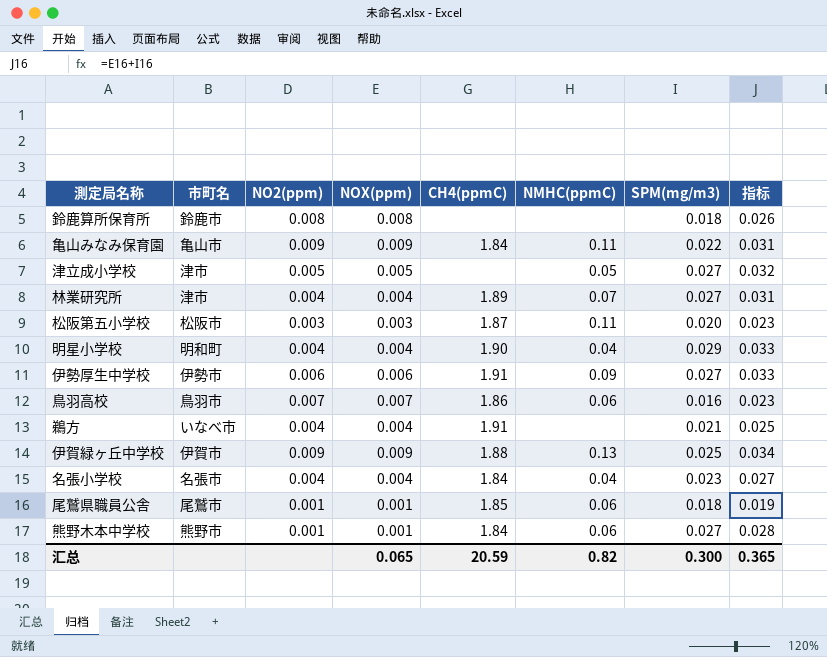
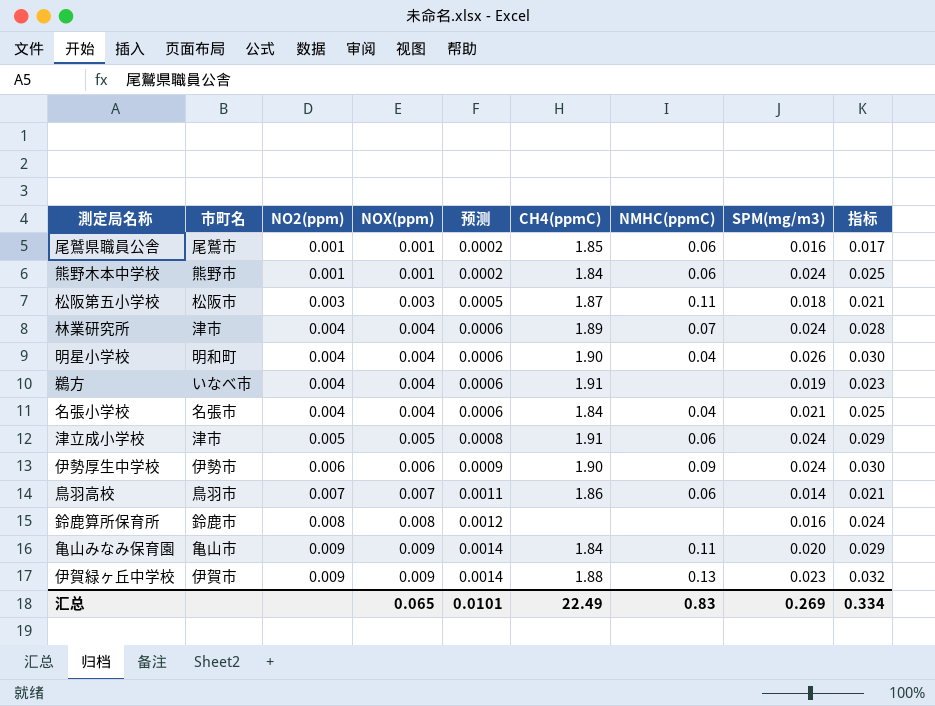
row order: none -> NO2(ppm) ascending
column 预测 | formula: none -> [NOX(ppm)] * 0.15
尾鷲県職員公舎 | SPM(mg/m3): 0.018 -> 0.016
尾鷲県職員公舎 | 指标: 0.019 -> 0.017
熊野木本中学校 | SPM(mg/m3): 0.027 -> 0.024
熊野木本中学校 | 指标: 0.028 -> 0.025
松阪第五小学校 | SPM(mg/m3): 0.020 -> 0.018
松阪第五小学校 | 指标: 0.023 -> 0.021
林業研究所 | SPM(mg/m3): 0.027 -> 0.024
林業研究所 | 指标: 0.031 -> 0.028
明星小学校 | SPM(mg/m3): 0.029 -> 0.026
明星小学校 | 指标: 0.033 -> 0.030
鵜方 | SPM(mg/m3): 0.021 -> 0.019
鵜方 | 指标: 0.025 -> 0.023
名張小学校 | SPM(mg/m3): 0.023 -> 0.021
名張小学校 | 指标: 0.027 -> 0.025
津立成小学校 | CH4(ppmC): none -> 1.91
津立成小学校 | NMHC(ppmC): 0.05 -> 0.06
津立成小学校 | SPM(mg/m3): 0.027 -> 0.024
津立成小学校 | 指标: 0.032 -> 0.029
伊勢厚生中学校 | CH4(ppmC): 1.91 -> 1.90
伊勢厚生中学校 | SPM(mg/m3): 0.027 -> 0.024
伊勢厚生中学校 | 指标: 0.033 -> 0.030
鳥羽高校 | SPM(mg/m3): 0.016 -> 0.014
鳥羽高校 | 指标: 0.023 -> 0.021
鈴鹿算所保育所 | SPM(mg/m3): 0.018 -> 0.016
鈴鹿算所保育所 | 指标: 0.026 -> 0.024
亀山みなみ保育園 | SPM(mg/m3): 0.022 -> 0.020
亀山みなみ保育園 | 指标: 0.031 -> 0.029
伊賀緑ヶ丘中学校 | SPM(mg/m3): 0.025 -> 0.023
伊賀緑ヶ丘中学校 | 指标: 0.034 -> 0.032
汇总 | CH4(ppmC): 20.59 -> 22.49
汇总 | NMHC(ppmC): 0.82 -> 0.83
汇总 | SPM(mg/m3): 0.300 -> 0.269
汇总 | 指标: 0.365 -> 0.334

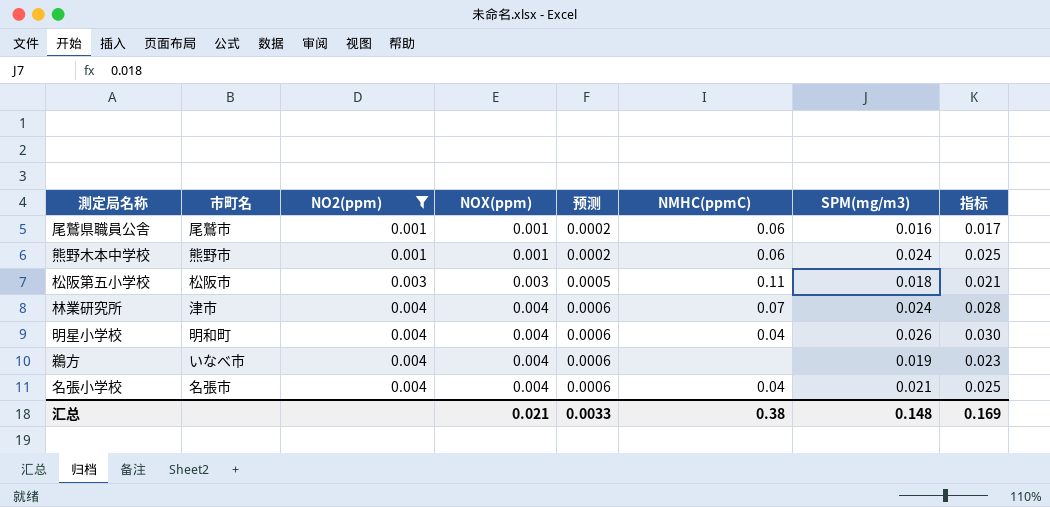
filter: none -> NO2(ppm) <= 0.004
column CH4(ppmC) | position: 6 -> none
汇总 | NOX(ppm): 0.065 -> 0.021
汇总 | 预测: 0.0101 -> 0.0033
汇总 | NMHC(ppmC): 0.83 -> 0.38
汇总 | SPM(mg/m3): 0.269 -> 0.148
汇总 | 指标: 0.334 -> 0.169

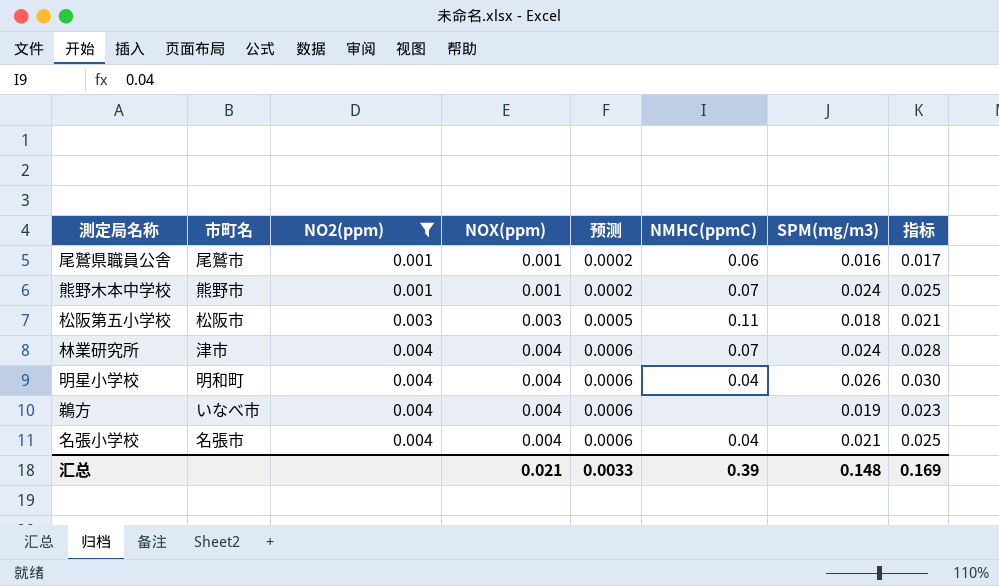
熊野木本中学校 | NMHC(ppmC): 0.06 -> 0.07
汇总 | NMHC(ppmC): 0.38 -> 0.39

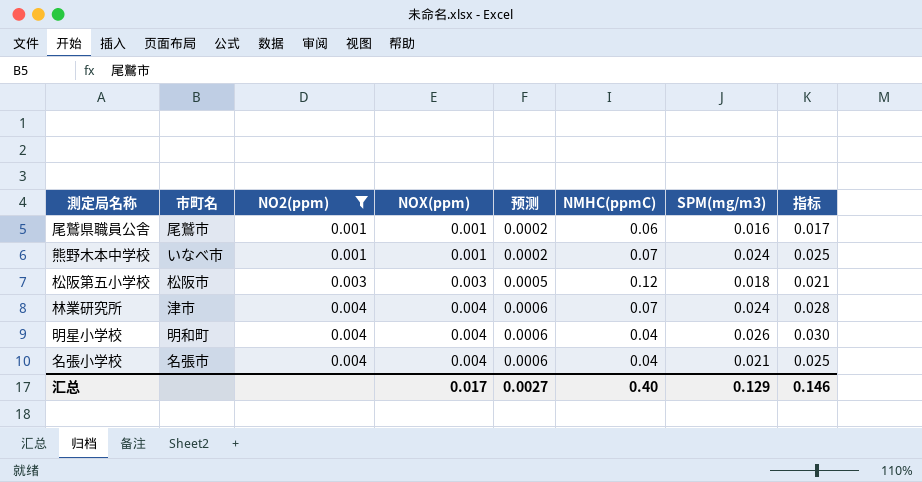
row 鵜方: いなべ市 | 0.004 | 0.004 | 0.0006 | none | 0.019 | 0.023 -> none
熊野木本中学校 | 市町名: 熊野市 -> いなべ市
松阪第五小学校 | NMHC(ppmC): 0.11 -> 0.12
汇总 | NOX(ppm): 0.021 -> 0.017
汇总 | 预测: 0.0033 -> 0.0027
汇总 | NMHC(ppmC): 0.39 -> 0.40
汇总 | SPM(mg/m3): 0.148 -> 0.129
汇总 | 指标: 0.169 -> 0.146

